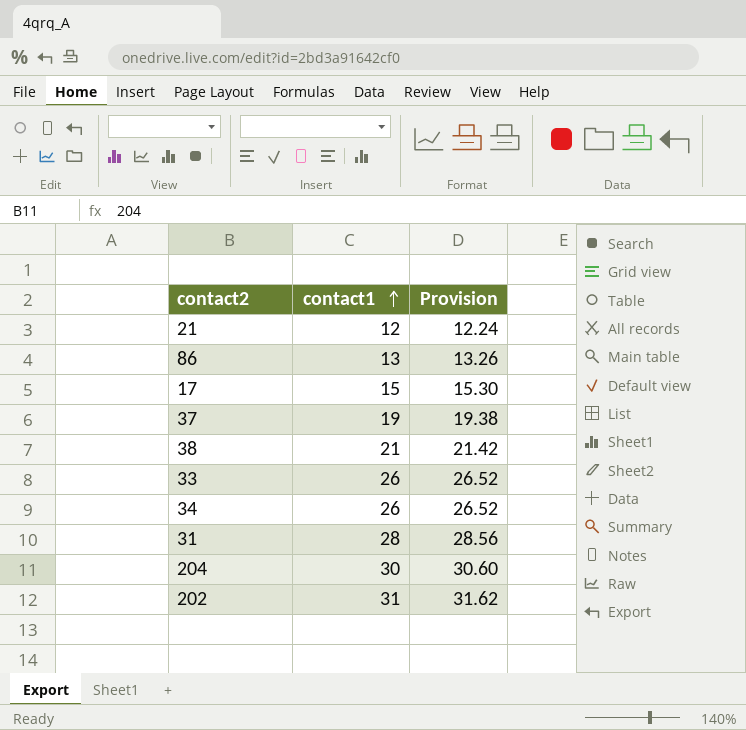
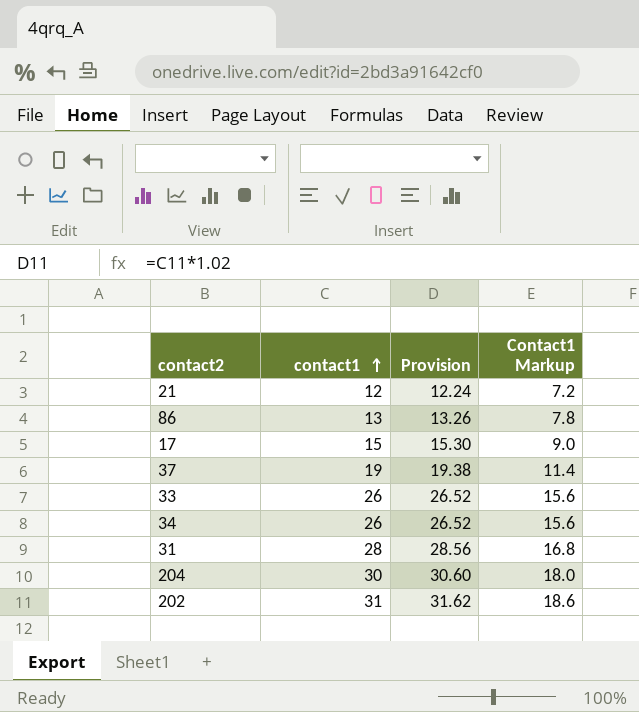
column Contact1 Markup | formula: none -> [contact1] * 0.6
row 38: 21 | 21.42 -> none

